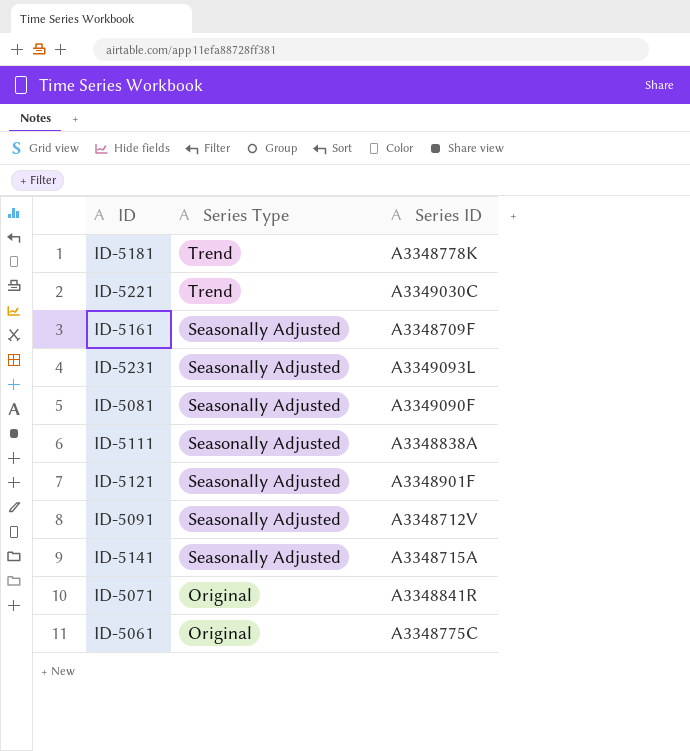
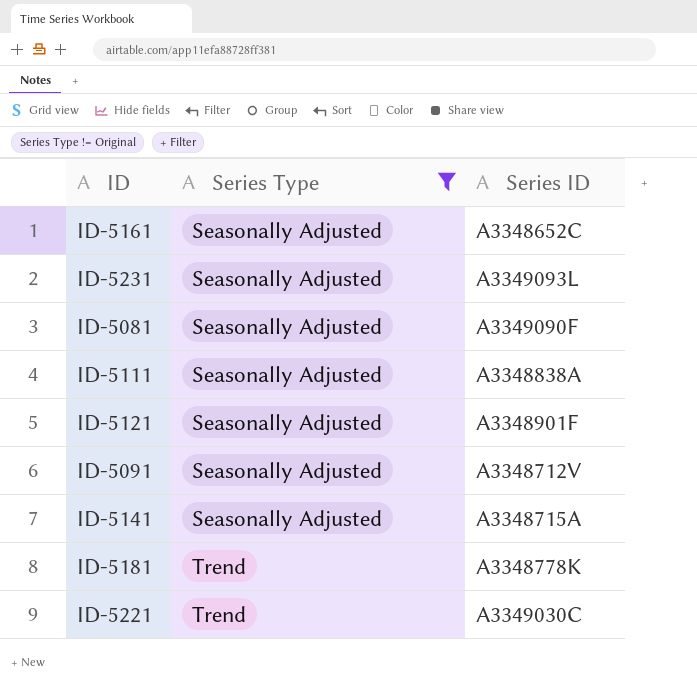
filter: none -> Series Type != Original
row order: Series Type descending -> Series Type ascending
ID-5161 | Series ID: A3348709F -> A3348652C

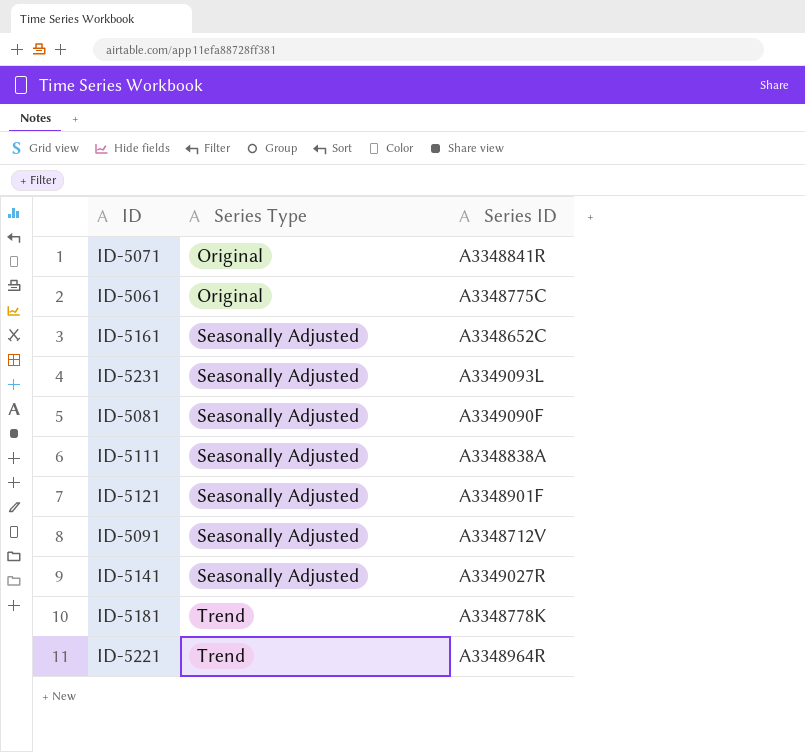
filter: Series Type != Original -> none
ID-5141 | Series ID: A3348715A -> A3349027R
ID-5221 | Series ID: A3349030C -> A3348964R

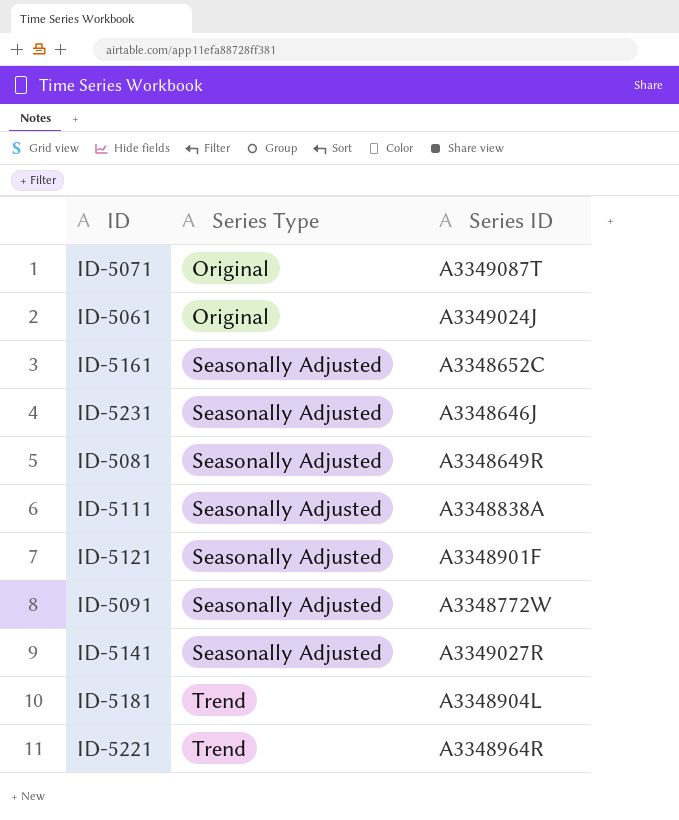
ID-5071 | Series ID: A3348841R -> A3349087T
ID-5061 | Series ID: A3348775C -> A3349024J
ID-5231 | Series ID: A3349093L -> A3348646J
ID-5081 | Series ID: A3349090F -> A3348649R
ID-5091 | Series ID: A3348712V -> A3348772W
ID-5181 | Series ID: A3348778K -> A3348904L

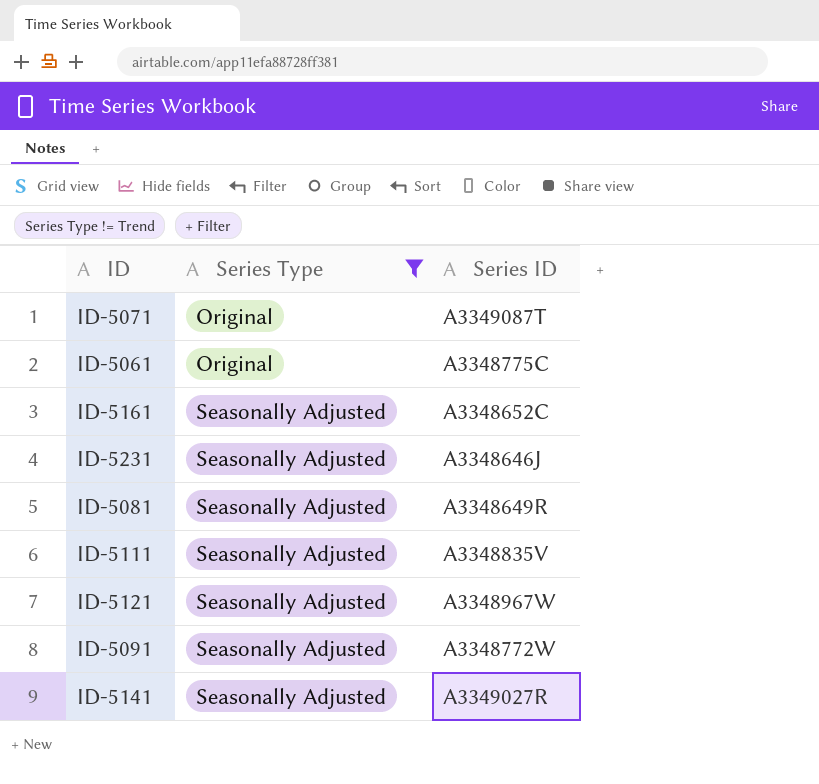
filter: none -> Series Type != Trend
ID-5061 | Series ID: A3349024J -> A3348775C
ID-5111 | Series ID: A3348838A -> A3348835V
ID-5121 | Series ID: A3348901F -> A3348967W

